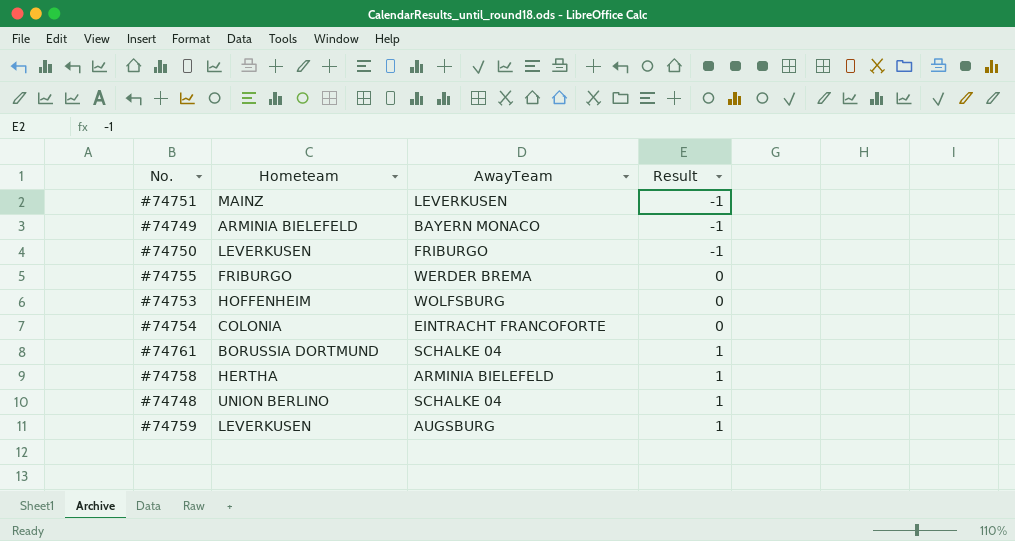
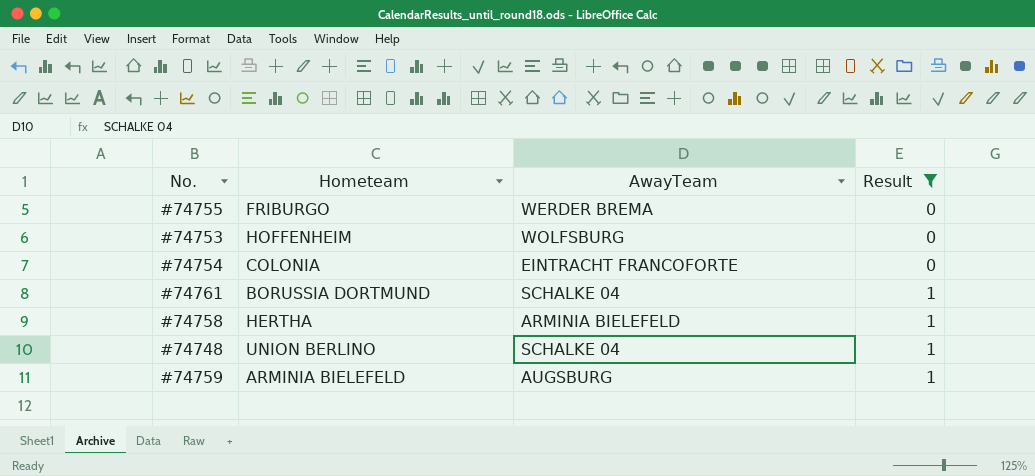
filter: none -> Result != -1
#74759 | Hometeam: LEVERKUSEN -> ARMINIA BIELEFELD

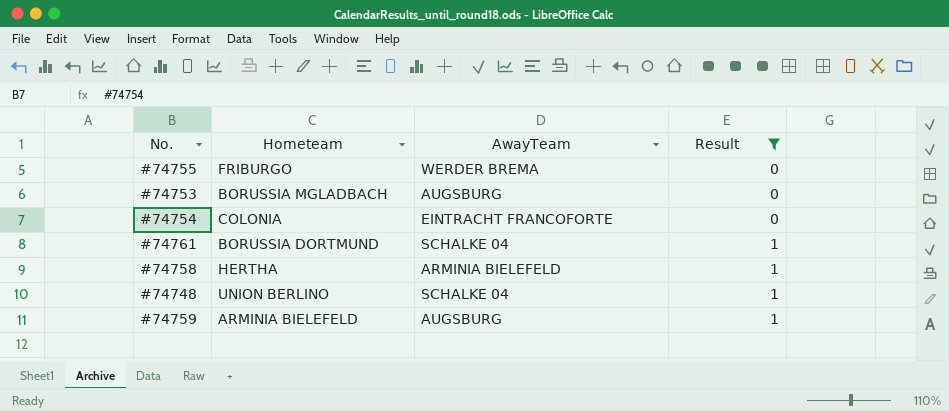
#74753 | Hometeam: HOFFENHEIM -> BORUSSIA MGLADBACH
#74753 | AwayTeam: WOLFSBURG -> AUGSBURG

